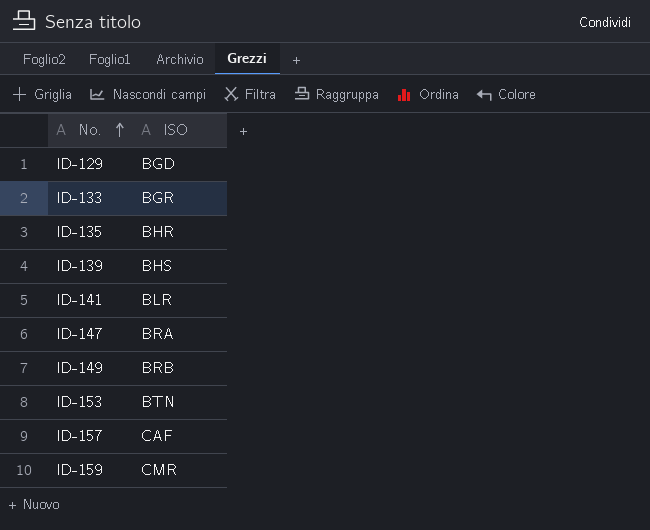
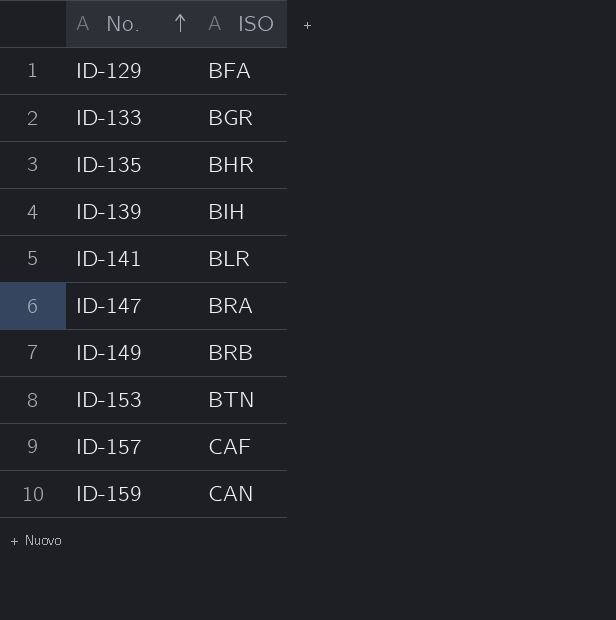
ID-129 | ISO: BGD -> BFA
ID-139 | ISO: BHS -> BIH
ID-159 | ISO: CMR -> CAN

